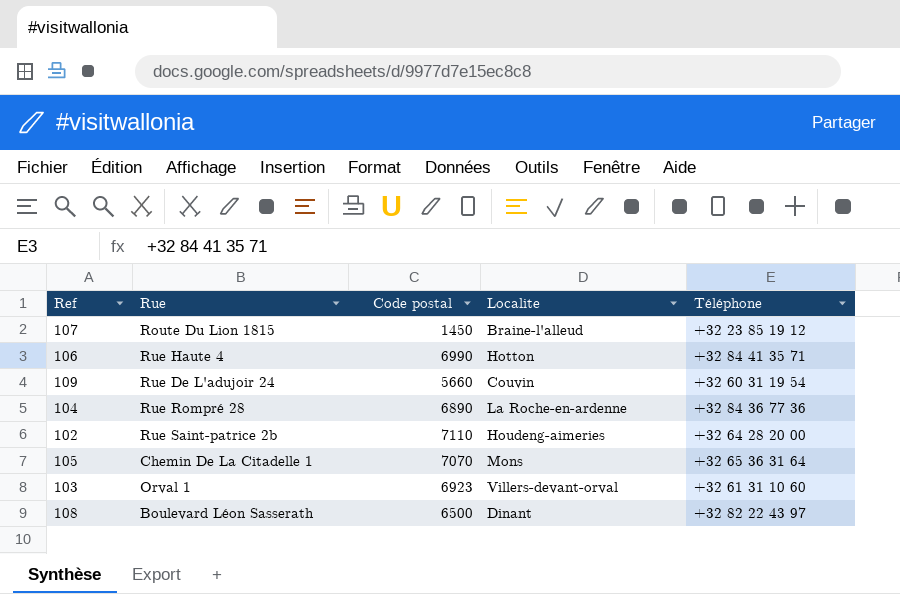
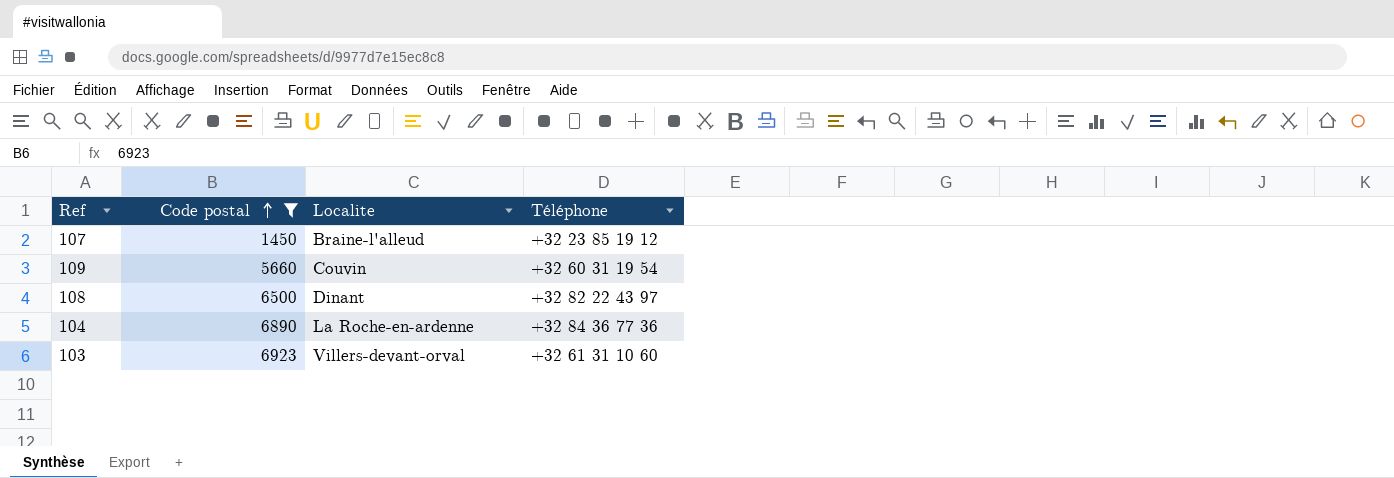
filter: none -> Code postal <= 6923
row order: none -> Code postal ascending
column Rue | position: 2 -> none

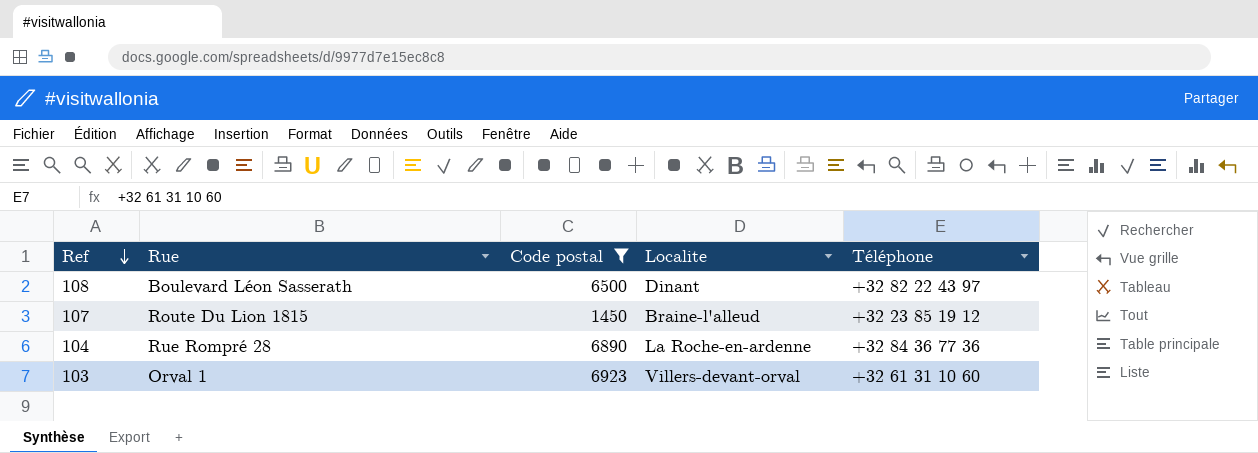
row order: Code postal ascending -> Ref descending
column Rue | position: none -> 2
row 109: 5660 | Couvin | +32 60 31 19 54 -> none

